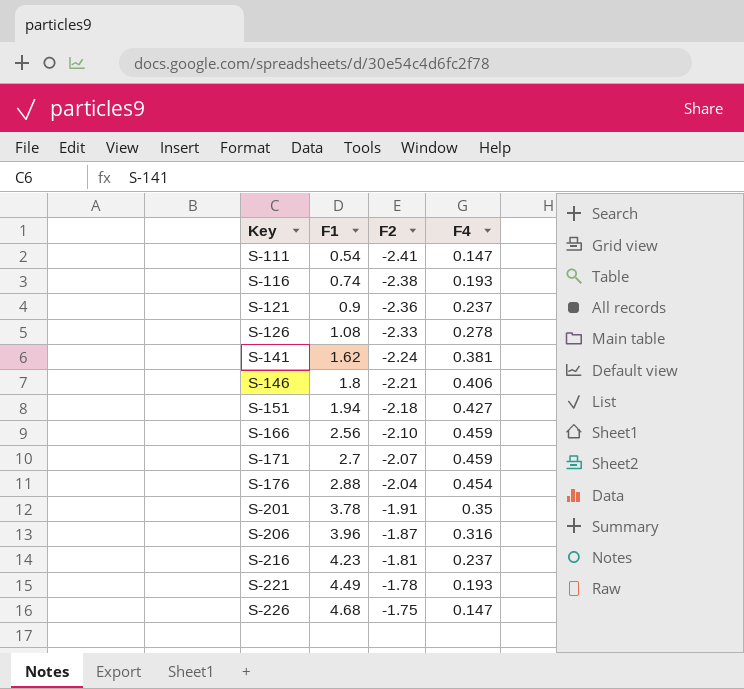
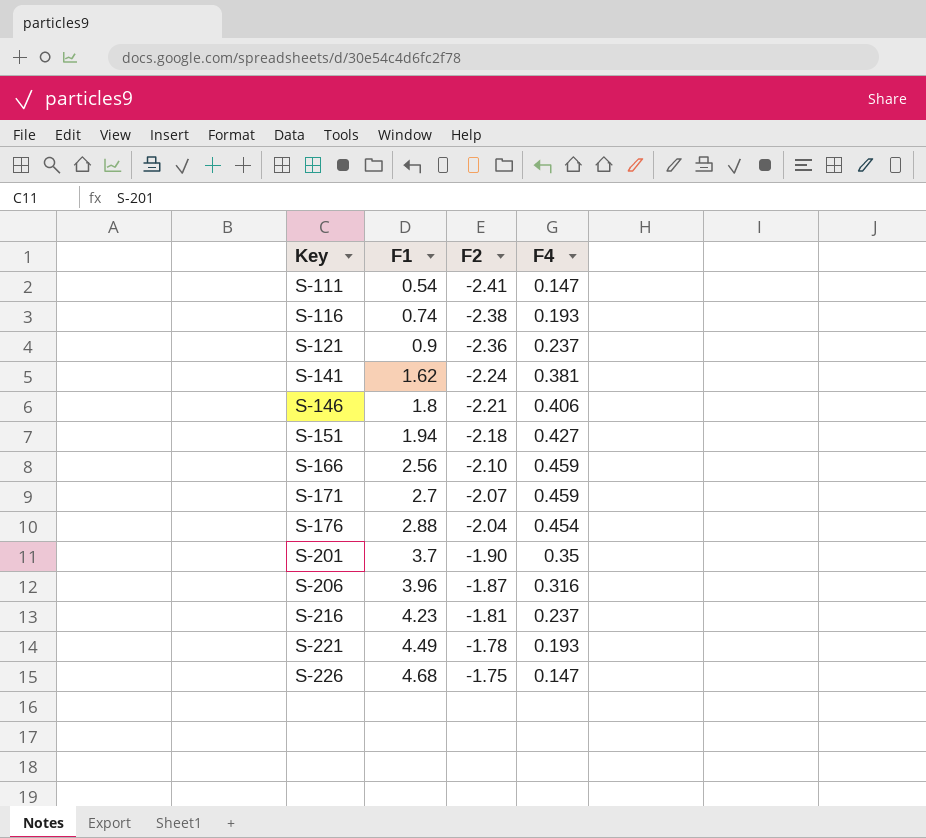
row S-126: 1.08 | -2.33 | 0.278 -> none
S-201 | F1: 3.78 -> 3.7
S-201 | F2: -1.91 -> -1.90

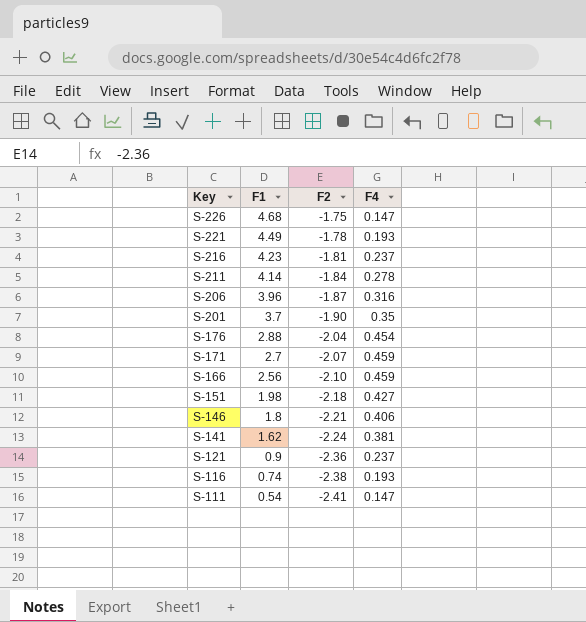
row order: Key ascending -> Key descending
row S-211: none -> 4.14 | -1.84 | 0.278
S-151 | F1: 1.94 -> 1.98

